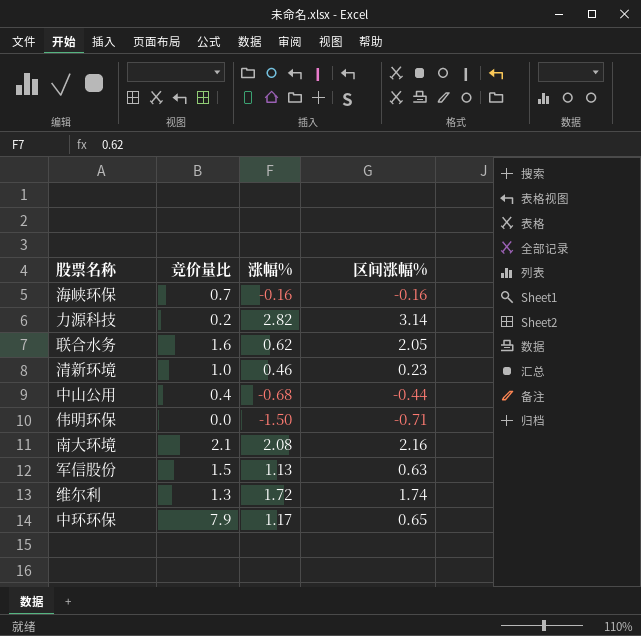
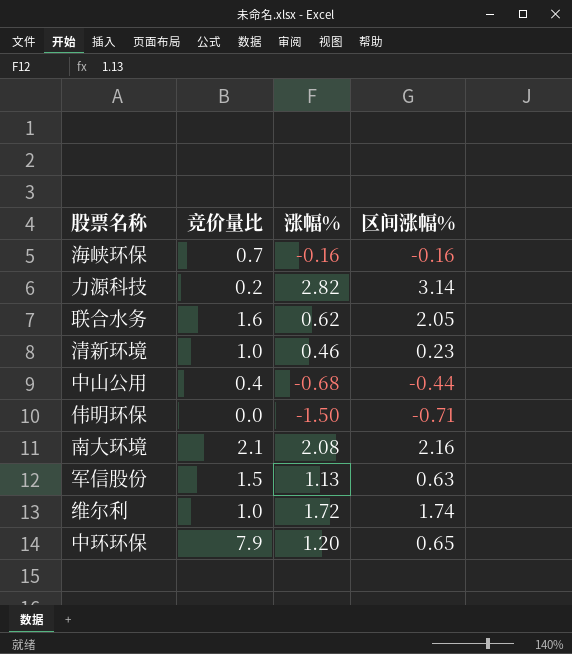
维尔利 | 竞价量比: 1.3 -> 1.0
中环环保 | 涨幅%: 1.17 -> 1.20

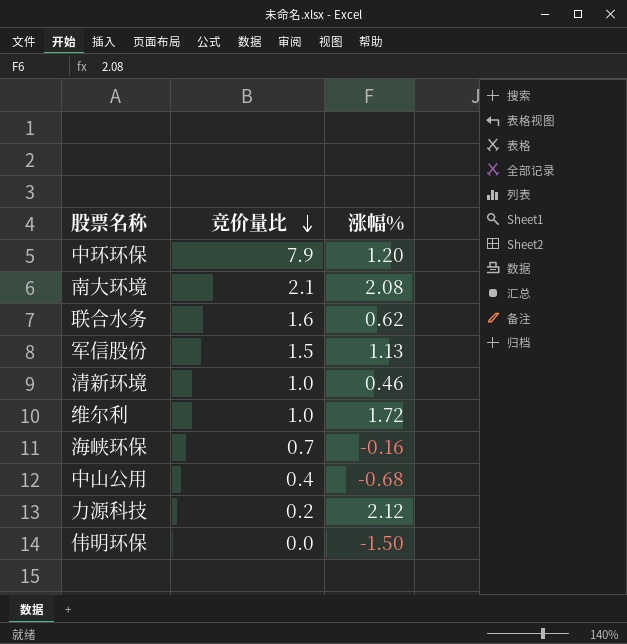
row order: none -> 竞价量比 descending
column 区间涨幅% | position: 4 -> none
力源科技 | 涨幅%: 2.82 -> 2.12

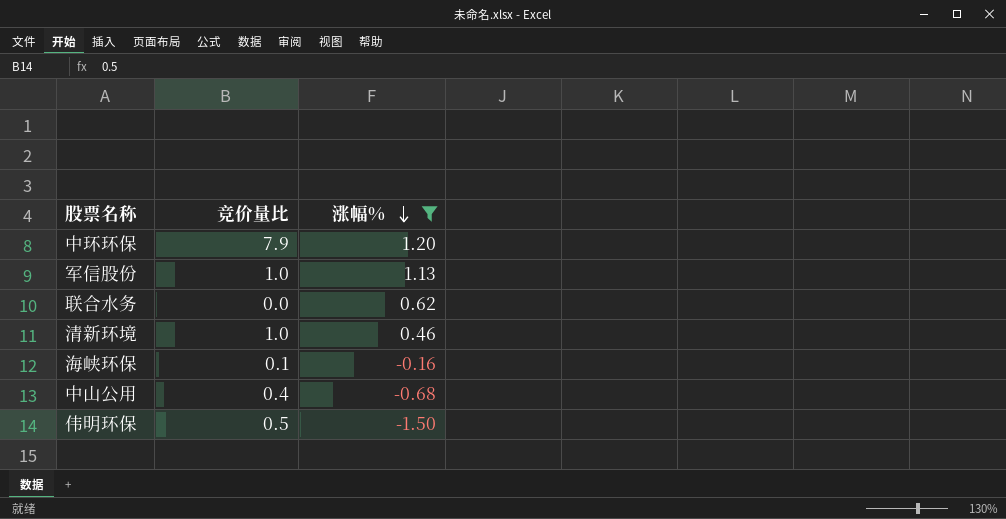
filter: none -> 涨幅% <= 1.20
row order: 竞价量比 descending -> 涨幅% descending
军信股份 | 竞价量比: 1.5 -> 1.0
联合水务 | 竞价量比: 1.6 -> 0.0
海峡环保 | 竞价量比: 0.7 -> 0.1
伟明环保 | 竞价量比: 0.0 -> 0.5

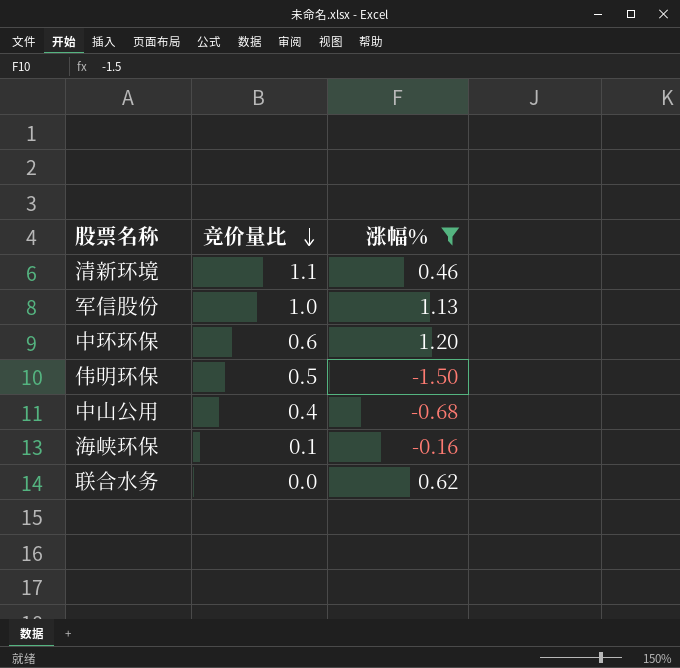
row order: 涨幅% descending -> 竞价量比 descending
清新环境 | 竞价量比: 1.0 -> 1.1
中环环保 | 竞价量比: 7.9 -> 0.6

